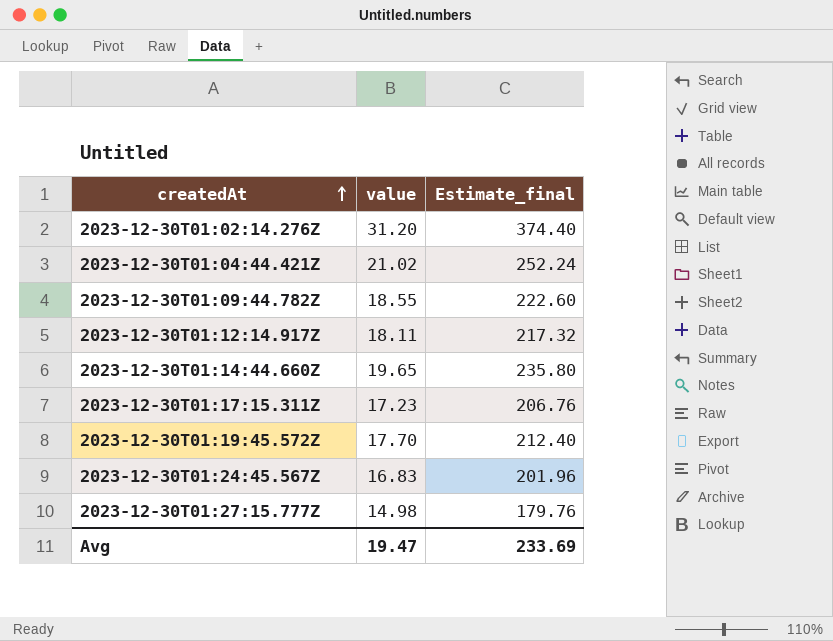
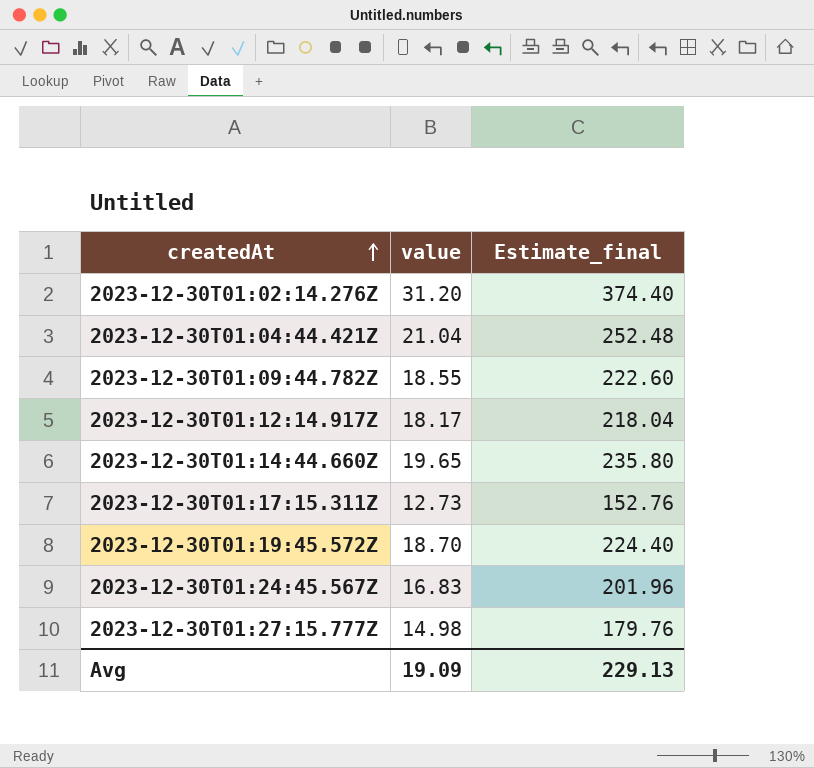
2023-12-30T01:04:44.421Z | value: 21.02 -> 21.04
2023-12-30T01:04:44.421Z | Estimate_final: 252.24 -> 252.48
2023-12-30T01:12:14.917Z | value: 18.11 -> 18.17
2023-12-30T01:12:14.917Z | Estimate_final: 217.32 -> 218.04
2023-12-30T01:17:15.311Z | value: 17.23 -> 12.73
2023-12-30T01:17:15.311Z | Estimate_final: 206.76 -> 152.76
2023-12-30T01:19:45.572Z | value: 17.70 -> 18.70
2023-12-30T01:19:45.572Z | Estimate_final: 212.40 -> 224.40
Avg | value: 19.47 -> 19.09
Avg | Estimate_final: 233.69 -> 229.13

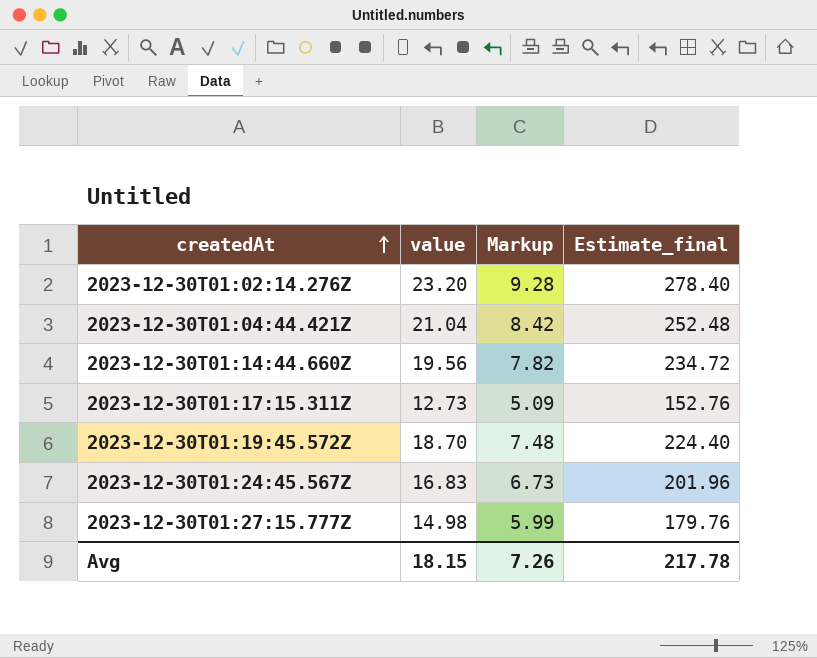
column Markup | formula: none -> [value] * 0.4
row 2023-12-30T01:09:44.782Z: 18.55 | 222.60 -> none
row 2023-12-30T01:12:14.917Z: 18.17 | 218.04 -> none
2023-12-30T01:02:14.276Z | value: 31.20 -> 23.20
2023-12-30T01:02:14.276Z | Estimate_final: 374.40 -> 278.40
2023-12-30T01:14:44.660Z | value: 19.65 -> 19.56
2023-12-30T01:14:44.660Z | Estimate_final: 235.80 -> 234.72
Avg | value: 19.09 -> 18.15
Avg | Estimate_final: 229.13 -> 217.78

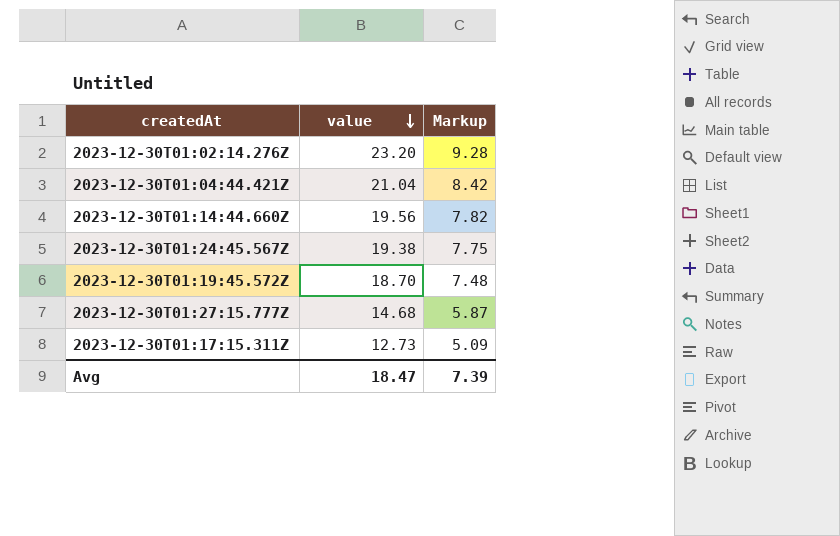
row order: createdAt ascending -> value descending
column Estimate_final | formula: [value] * 12 -> none
2023-12-30T01:24:45.567Z | value: 16.83 -> 19.38
2023-12-30T01:24:45.567Z | Markup: 6.73 -> 7.75
2023-12-30T01:27:15.777Z | value: 14.98 -> 14.68
2023-12-30T01:27:15.777Z | Markup: 5.99 -> 5.87
Avg | value: 18.15 -> 18.47
Avg | Markup: 7.26 -> 7.39

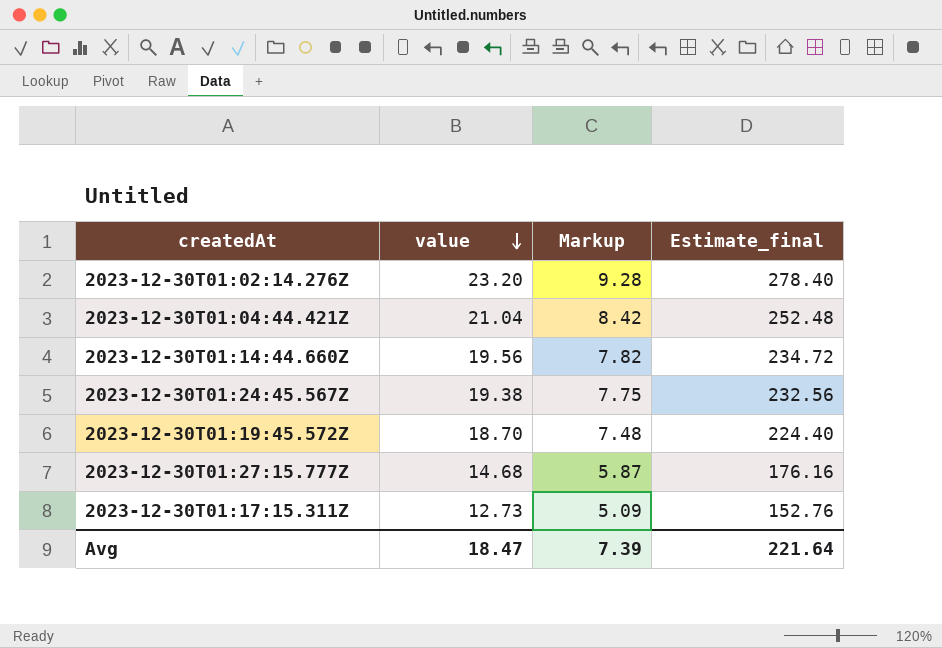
column Estimate_final | formula: none -> [value] * 12

